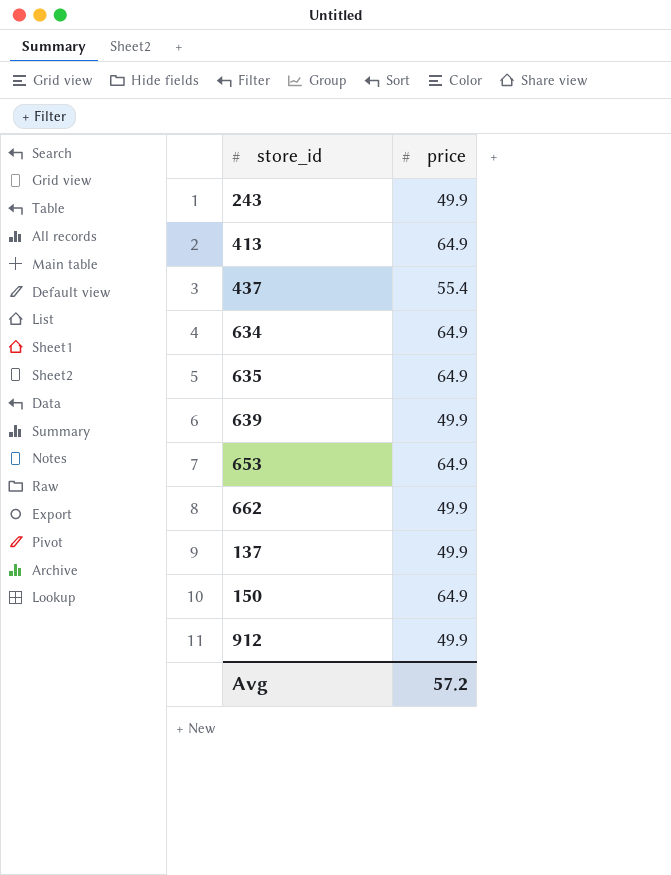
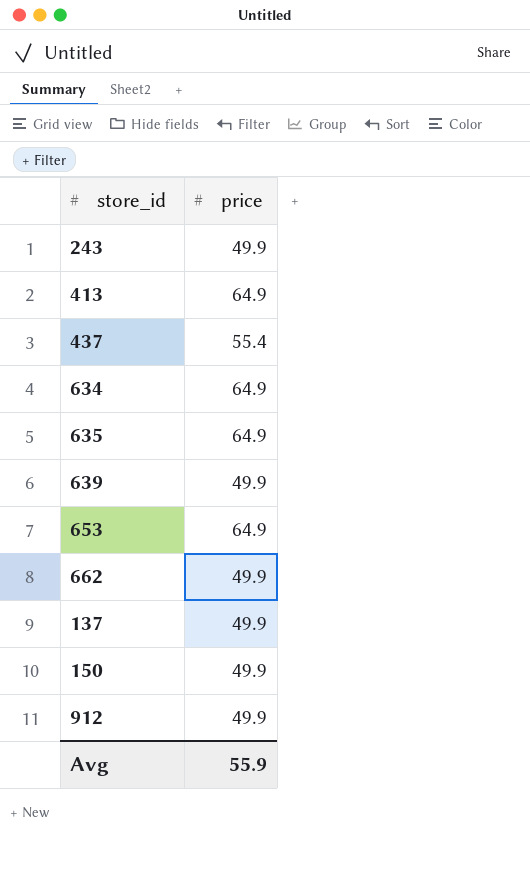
150 | price: 64.9 -> 49.9
Avg | price: 57.2 -> 55.9

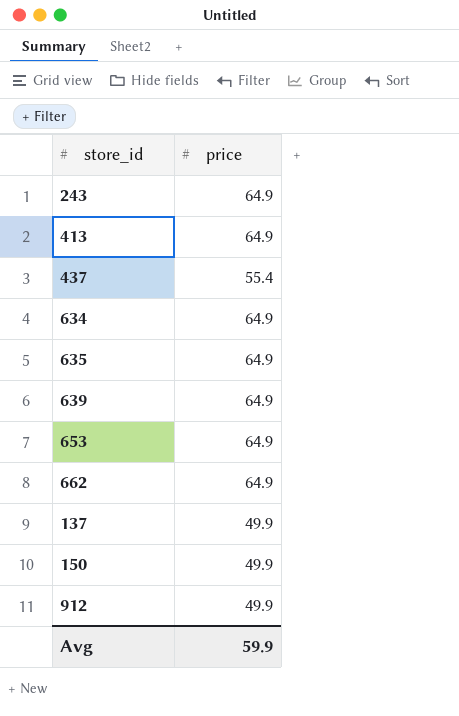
243 | price: 49.9 -> 64.9
639 | price: 49.9 -> 64.9
662 | price: 49.9 -> 64.9
Avg | price: 55.9 -> 59.9

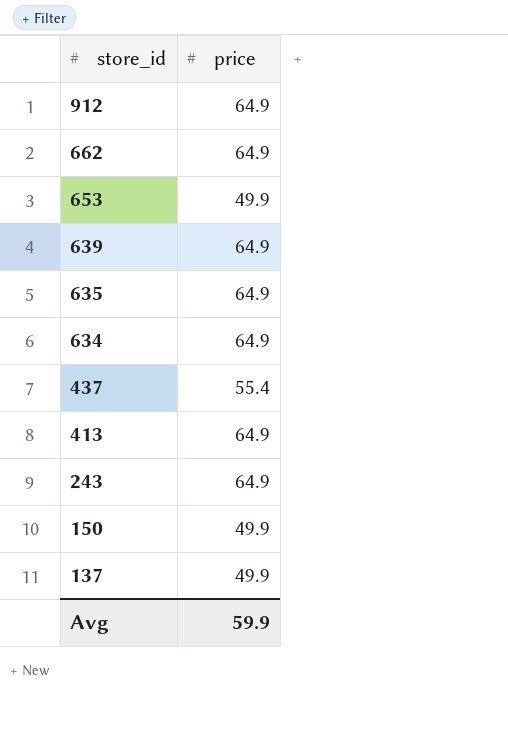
row order: none -> store_id descending
912 | price: 49.9 -> 64.9
653 | price: 64.9 -> 49.9

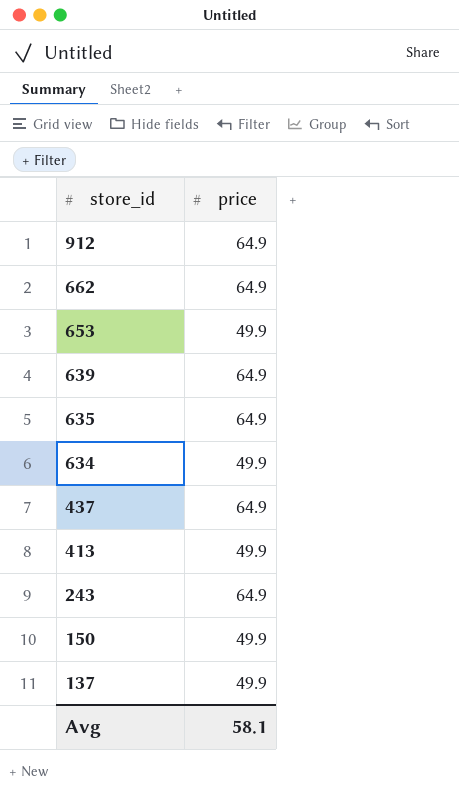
634 | price: 64.9 -> 49.9
437 | price: 55.4 -> 64.9
413 | price: 64.9 -> 49.9
Avg | price: 59.9 -> 58.1

